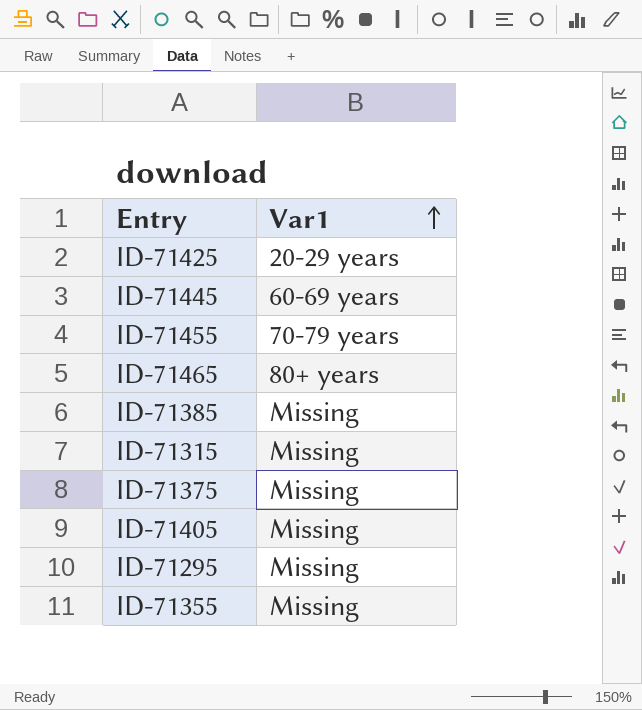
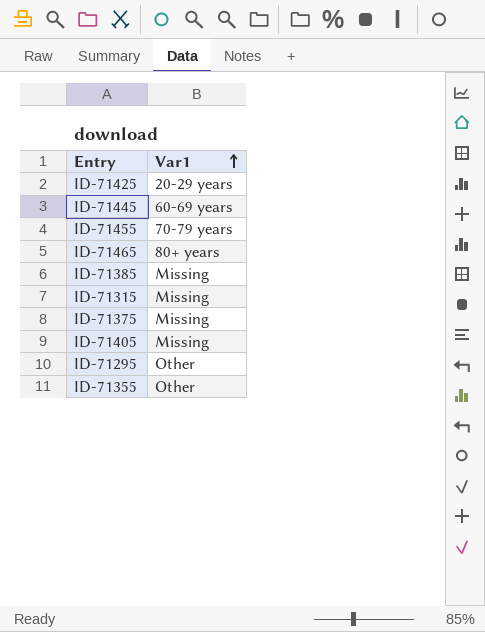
ID-71295 | Var1: Missing -> Other
ID-71355 | Var1: Missing -> Other

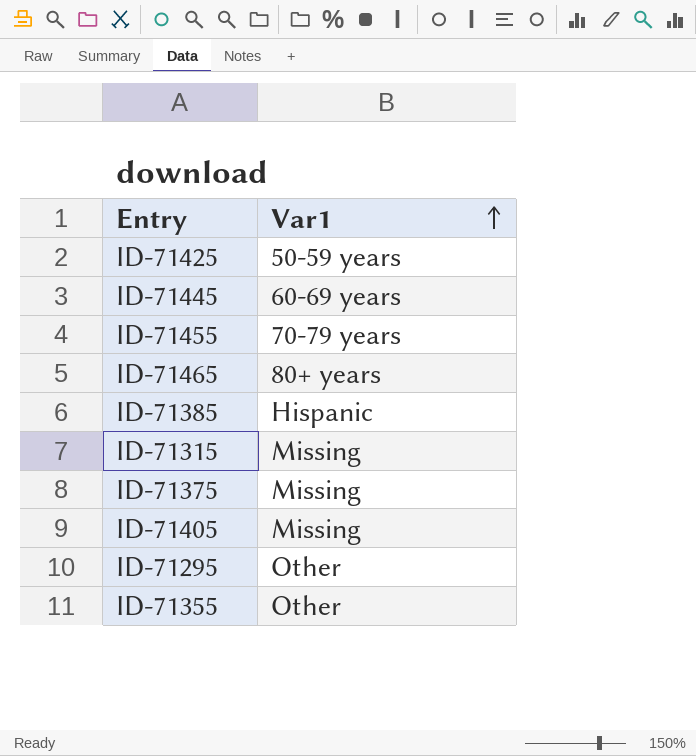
ID-71425 | Var1: 20-29 years -> 50-59 years
ID-71385 | Var1: Missing -> Hispanic

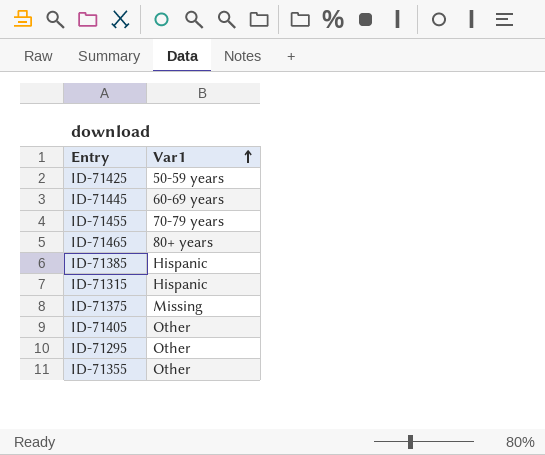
ID-71315 | Var1: Missing -> Hispanic
ID-71405 | Var1: Missing -> Other

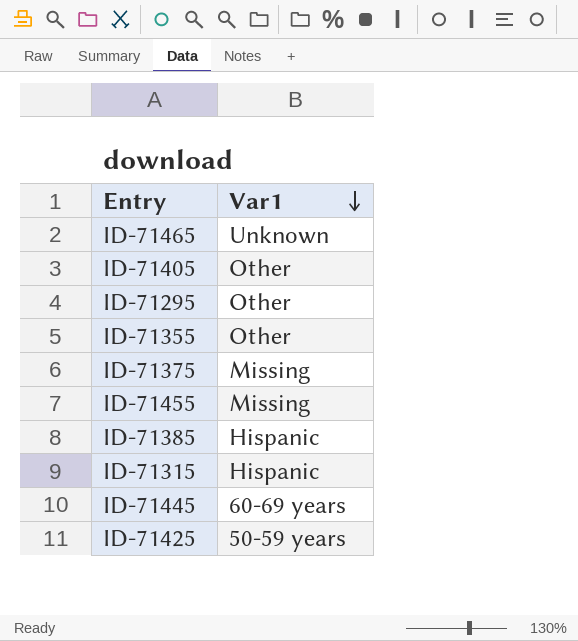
row order: Var1 ascending -> Var1 descending
ID-71465 | Var1: 80+ years -> Unknown
ID-71455 | Var1: 70-79 years -> Missing

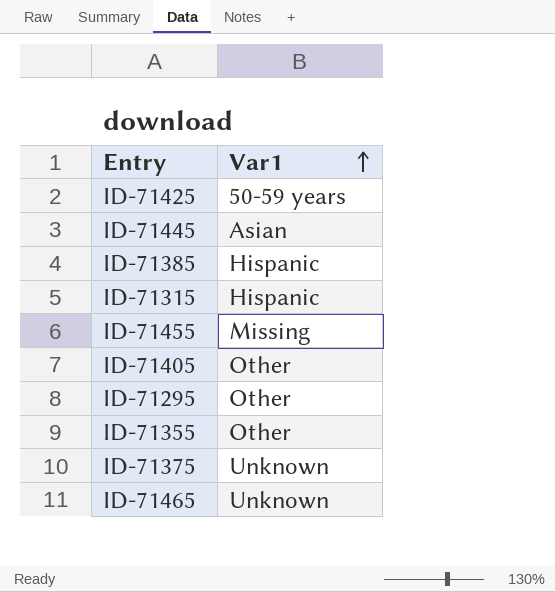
row order: Var1 descending -> Var1 ascending
ID-71445 | Var1: 60-69 years -> Asian
ID-71375 | Var1: Missing -> Unknown

